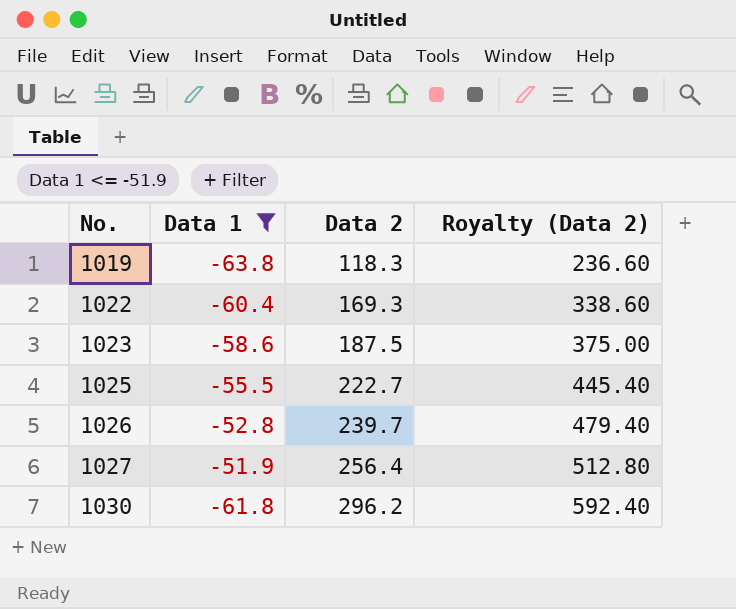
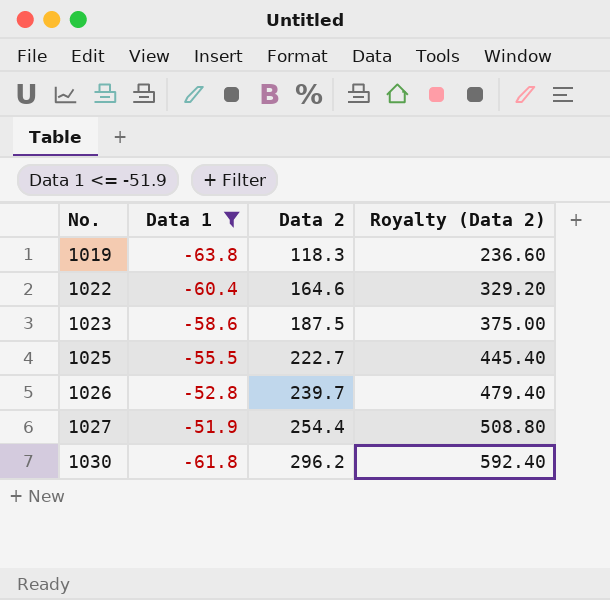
1022 | Data 2: 169.3 -> 164.6
1022 | Royalty (Data 2): 338.60 -> 329.20
1027 | Data 2: 256.4 -> 254.4
1027 | Royalty (Data 2): 512.80 -> 508.80

